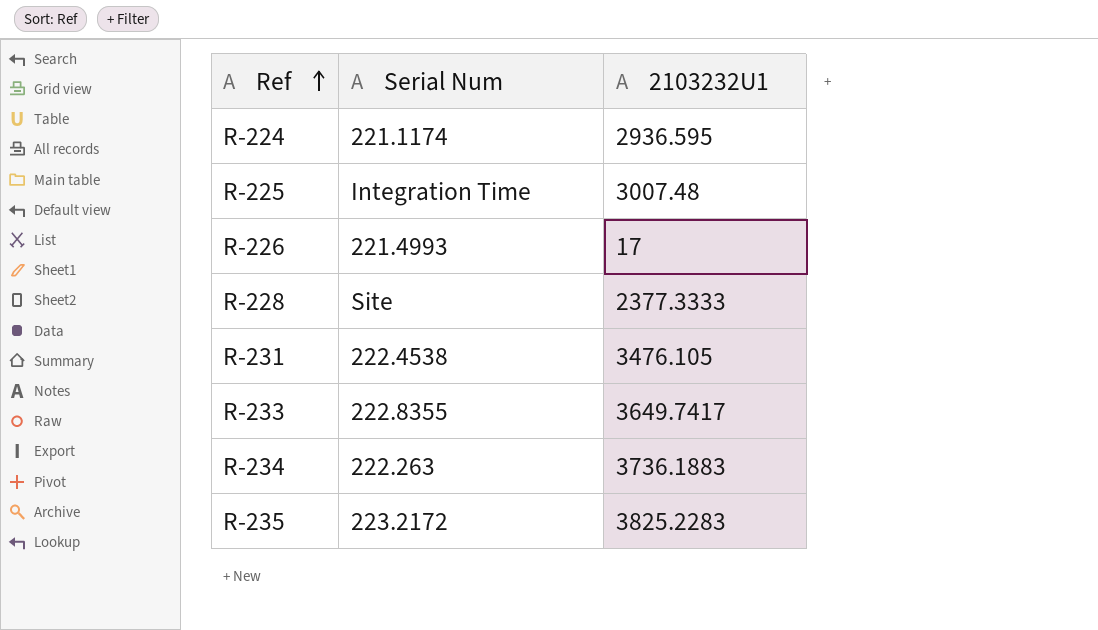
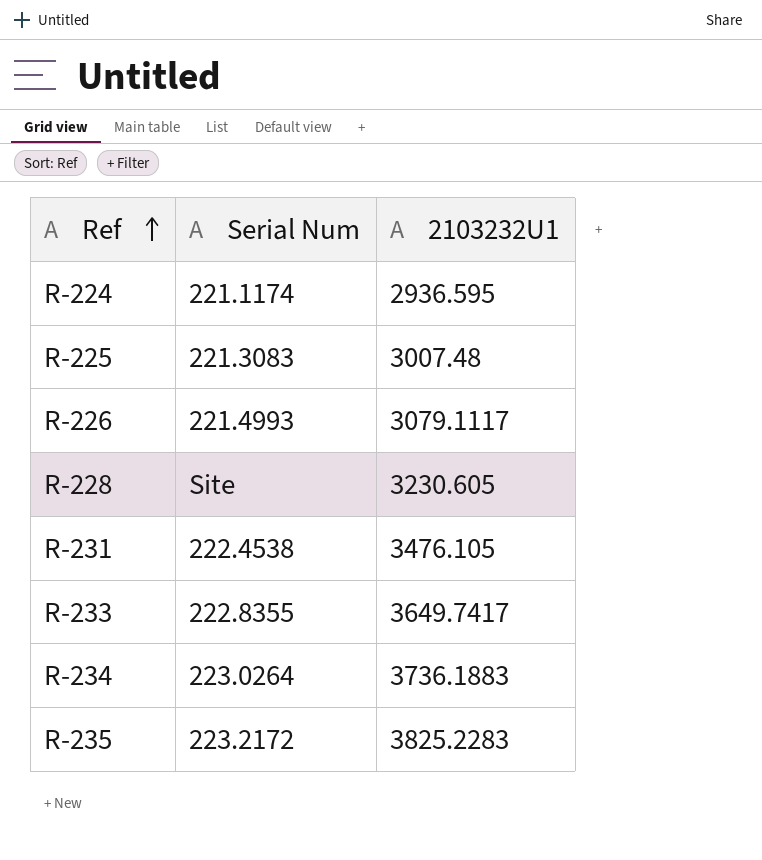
R-225 | Serial Num: Integration Time -> 221.3083
R-226 | 2103232U1: 17 -> 3079.1117
R-228 | 2103232U1: 2377.3333 -> 3230.605
R-234 | Serial Num: 222.263 -> 223.0264

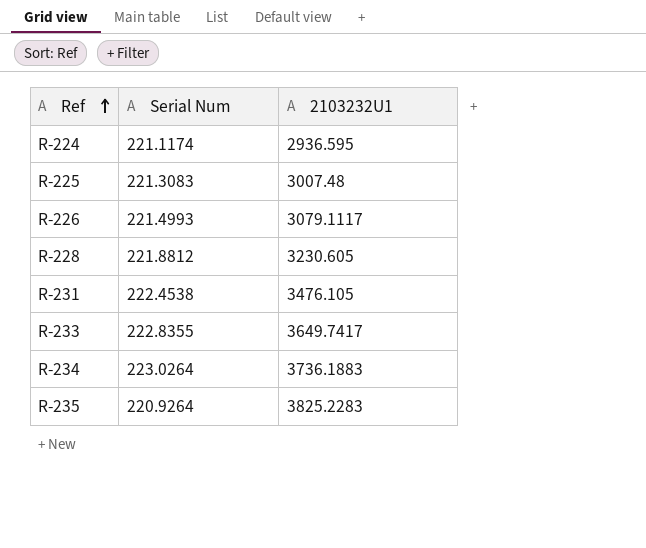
R-228 | Serial Num: Site -> 221.8812
R-235 | Serial Num: 223.2172 -> 220.9264

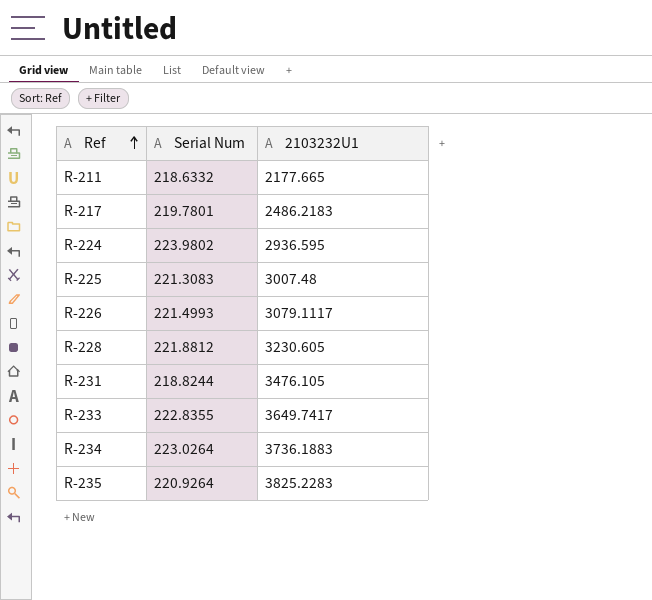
row R-211: none -> 218.6332 | 2177.665
row R-217: none -> 219.7801 | 2486.2183
R-224 | Serial Num: 221.1174 -> 223.9802
R-231 | Serial Num: 222.4538 -> 218.8244

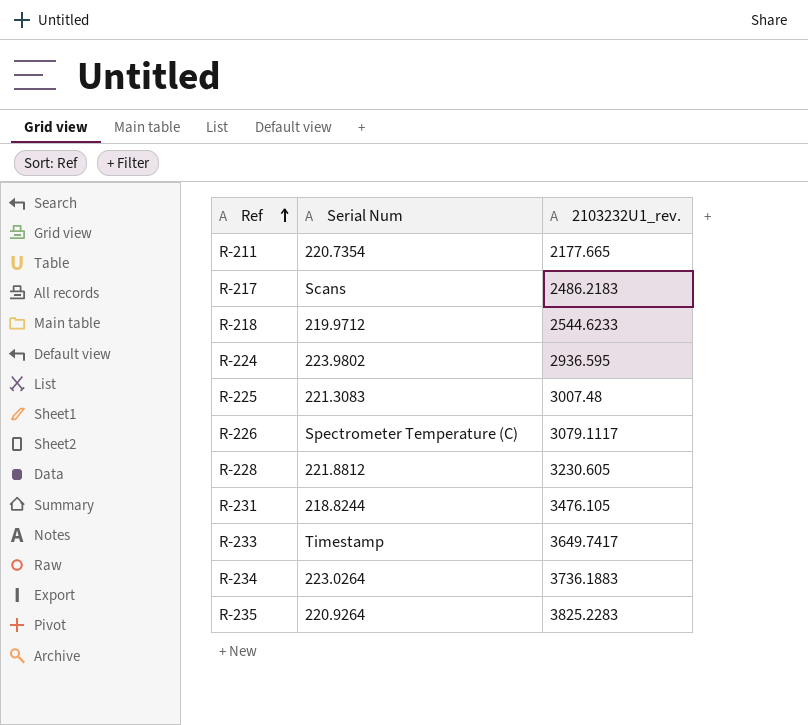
column name: 2103232U1 -> 2103232U1_rev.
R-211 | Serial Num: 218.6332 -> 220.7354
R-217 | Serial Num: 219.7801 -> Scans
row R-218: none -> 219.9712 | 2544.6233
R-226 | Serial Num: 221.4993 -> Spectrometer Temperature (C)
R-233 | Serial Num: 222.8355 -> Timestamp

